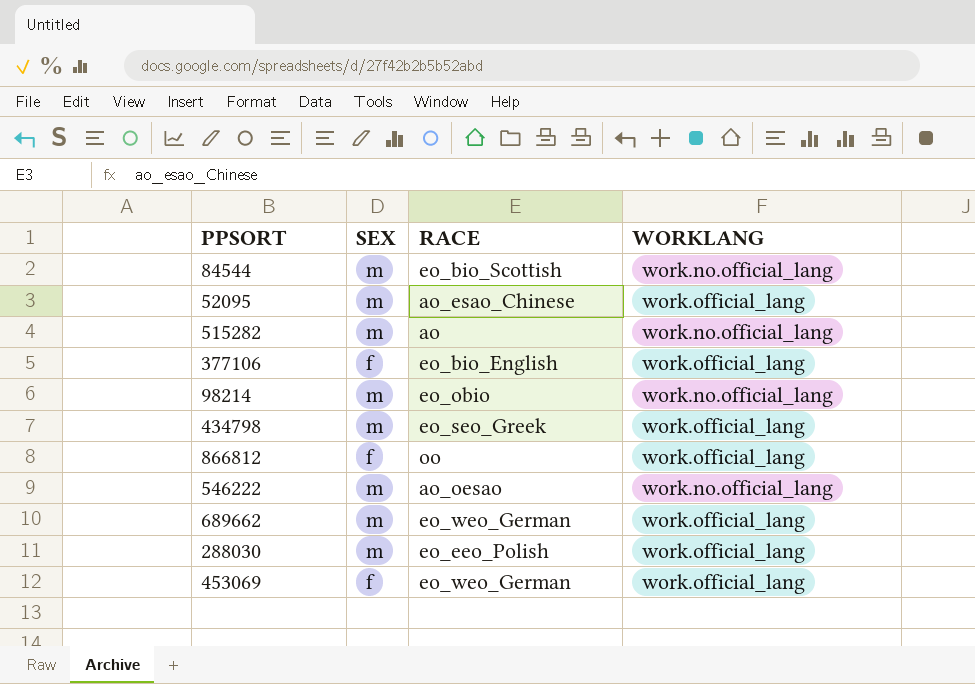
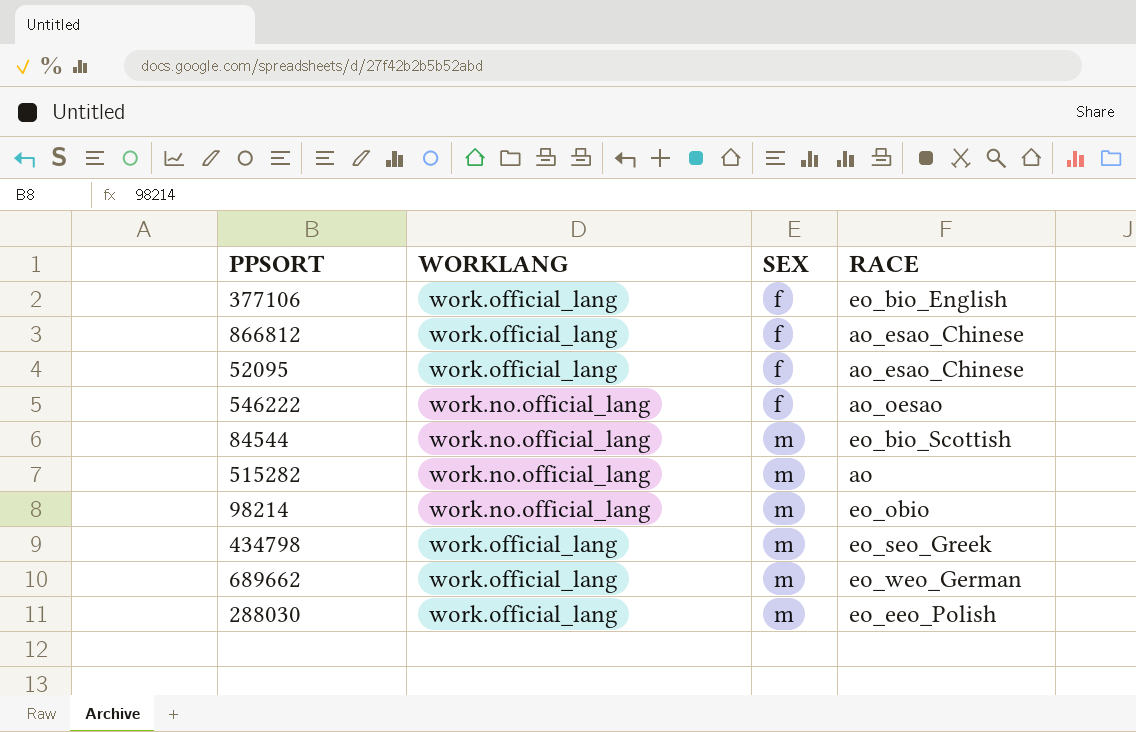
row order: none -> SEX ascending
column WORKLANG | position: 4 -> 2
row 453069: f | eo_weo_German | work.official_lang -> none
866812 | RACE: oo -> ao_esao_Chinese
52095 | SEX: m -> f
546222 | SEX: m -> f

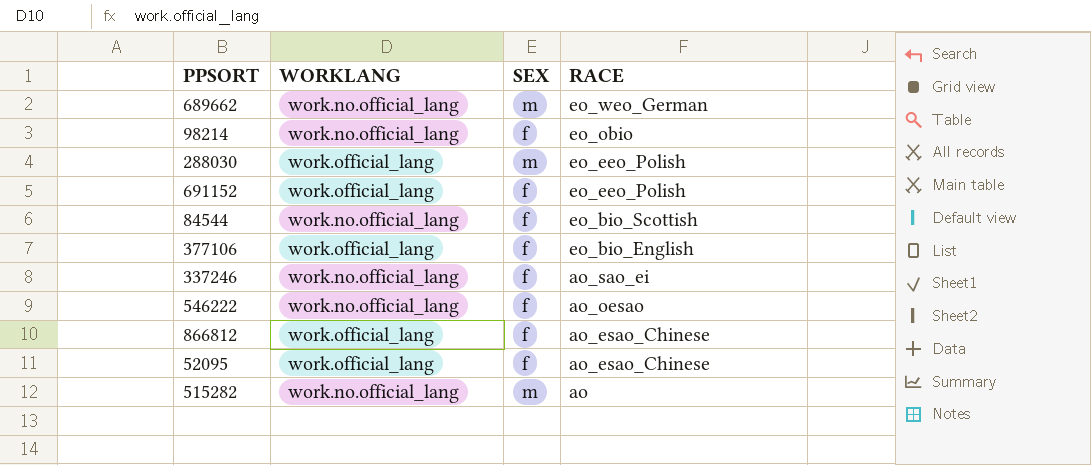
row order: SEX ascending -> RACE descending
row 434798: work.official_lang | m | eo_seo_Greek -> none
689662 | WORKLANG: work.official_lang -> work.no.official_lang
98214 | SEX: m -> f
row 691152: none -> work.official_lang | f | eo_eeo_Polish
84544 | SEX: m -> f
row 337246: none -> work.no.official_lang | f | ao_sao_ei

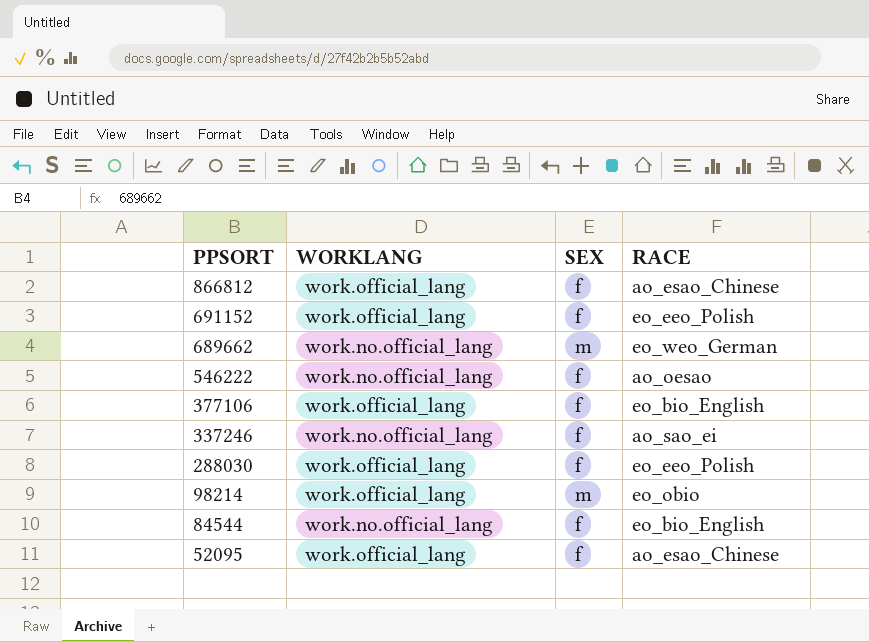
row order: RACE descending -> PPSORT descending
row 515282: work.no.official_lang | m | ao -> none
288030 | SEX: m -> f
98214 | WORKLANG: work.no.official_lang -> work.official_lang
98214 | SEX: f -> m
84544 | RACE: eo_bio_Scottish -> eo_bio_English

